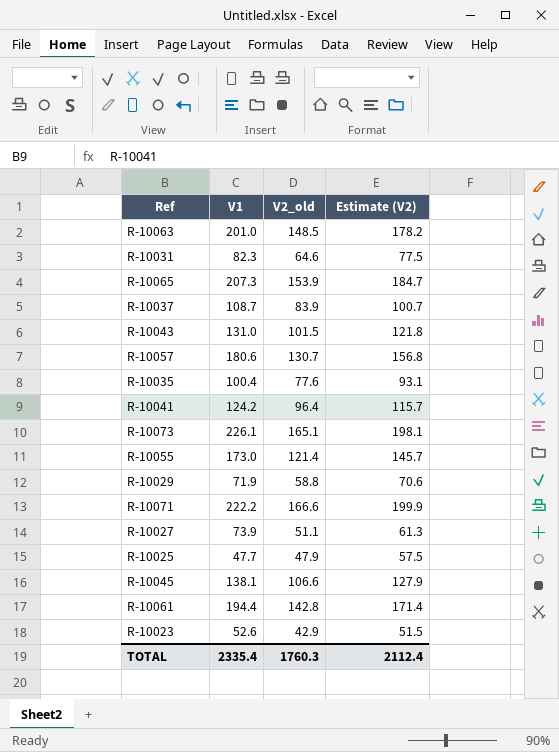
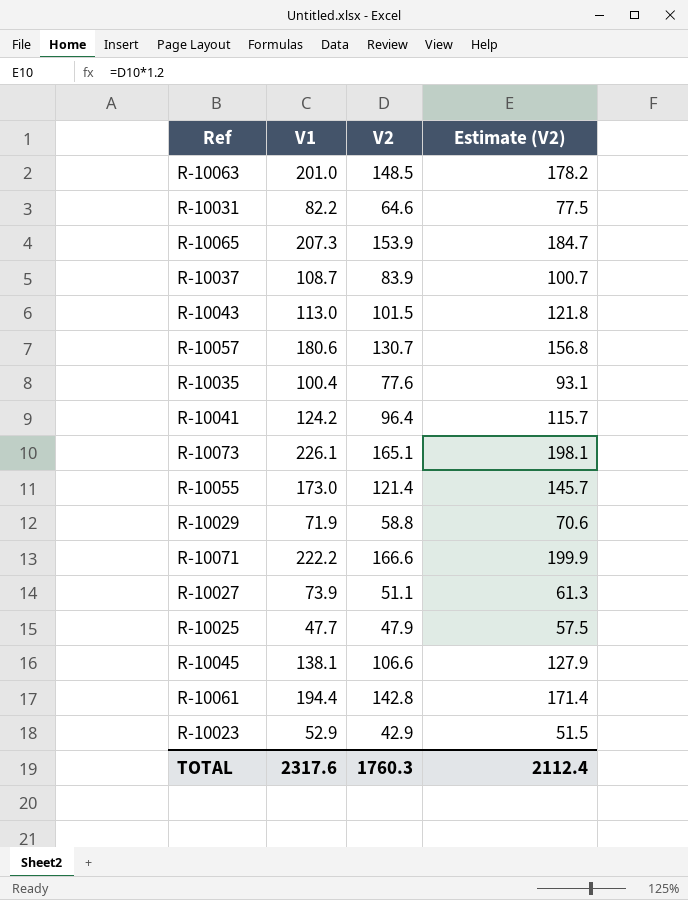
column name: V2_old -> V2
R-10031 | V1: 82.3 -> 82.2
R-10043 | V1: 131.0 -> 113.0
R-10023 | V1: 52.6 -> 52.9
TOTAL | V1: 2335.4 -> 2317.6

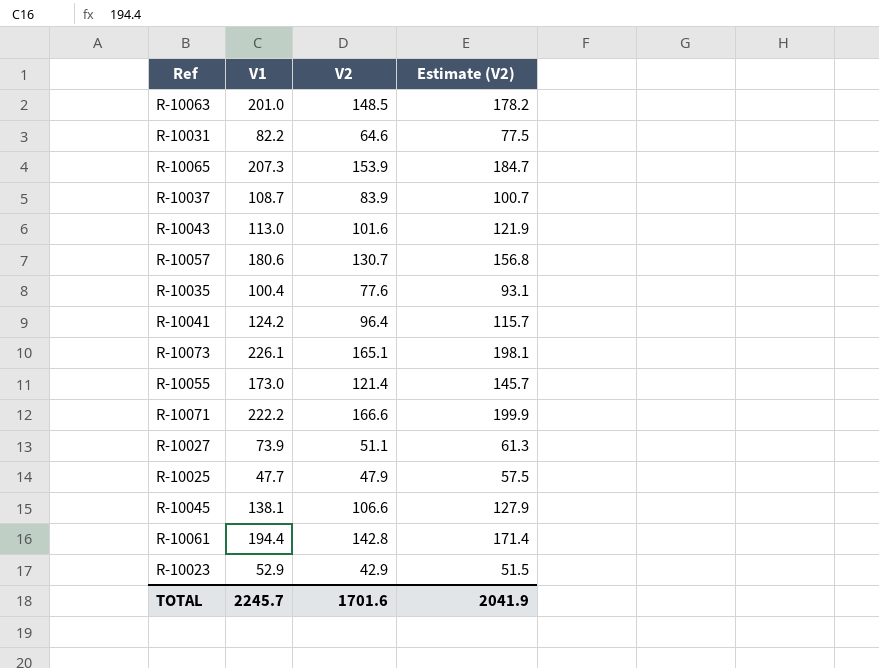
row R-10029: 71.9 | 58.8 | 70.6 -> none
R-10043 | V2: 101.5 -> 101.6
R-10043 | Estimate (V2): 121.8 -> 121.9
TOTAL | V1: 2317.6 -> 2245.7
TOTAL | V2: 1760.3 -> 1701.6
TOTAL | Estimate (V2): 2112.4 -> 2041.9

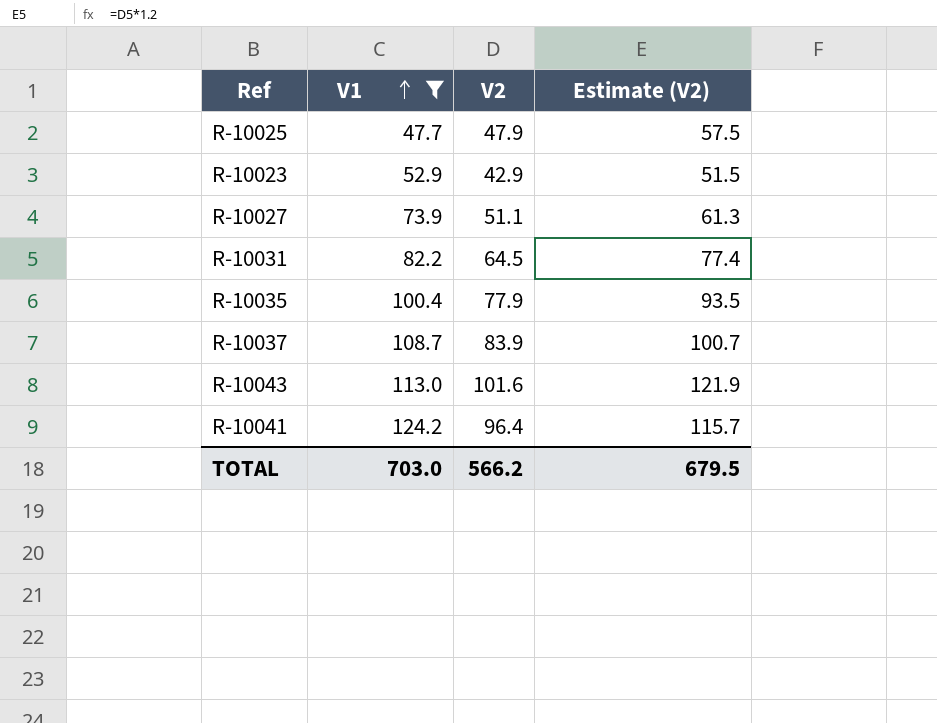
filter: none -> V1 <= 124.2
row order: none -> V1 ascending
R-10031 | V2: 64.6 -> 64.5
R-10031 | Estimate (V2): 77.5 -> 77.4
R-10035 | V2: 77.6 -> 77.9
R-10035 | Estimate (V2): 93.1 -> 93.5
TOTAL | V1: 2245.7 -> 703.0
TOTAL | V2: 1701.6 -> 566.2
TOTAL | Estimate (V2): 2041.9 -> 679.5

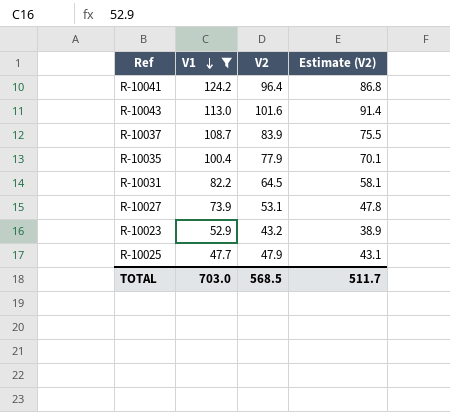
row order: V1 ascending -> V1 descending
column Estimate (V2) | formula: [V2] * 1.2 -> [V2] * 0.9
R-10027 | V2: 51.1 -> 53.1
R-10023 | V2: 42.9 -> 43.2
TOTAL | V2: 566.2 -> 568.5
TOTAL | Estimate (V2): 679.5 -> 511.7

